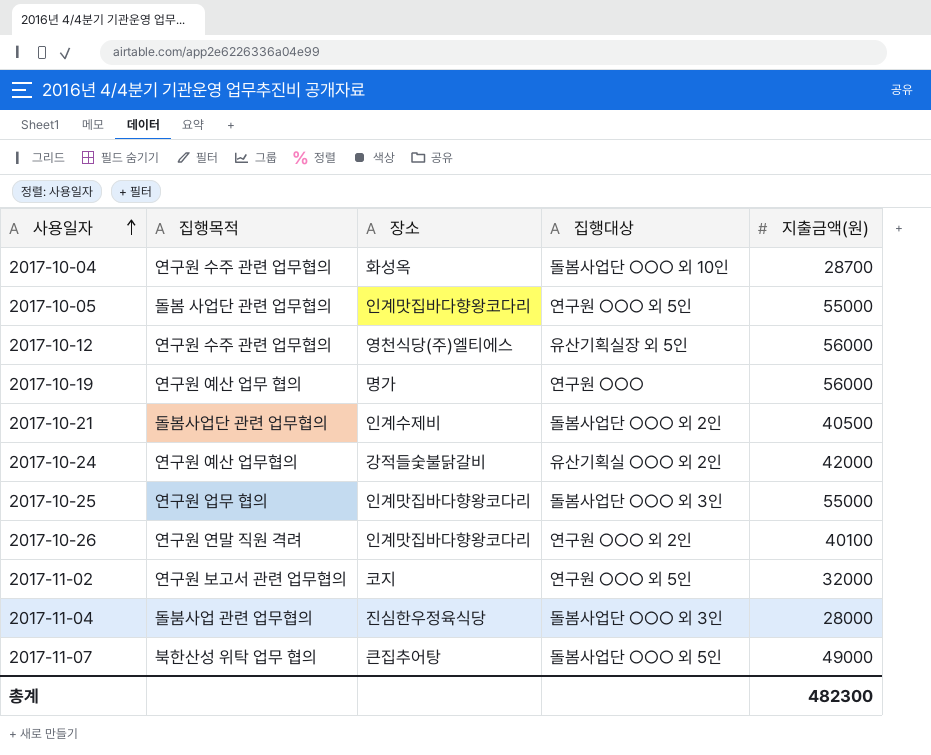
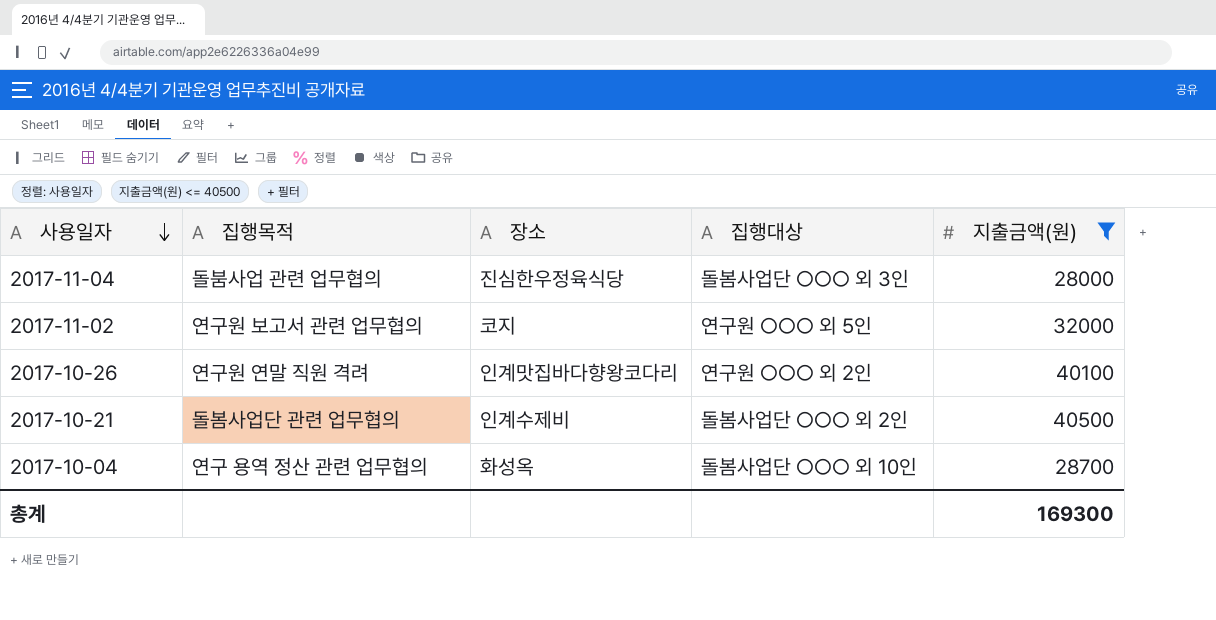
filter: none -> 지출금액(원) <= 40500
row order: 사용일자 ascending -> 사용일자 descending
2017-10-04 | 집행목적: 연구원 수주 관련 업무협의 -> 연구 용역 정산 관련 업무협의
총계 | 지출금액(원): 482300 -> 169300

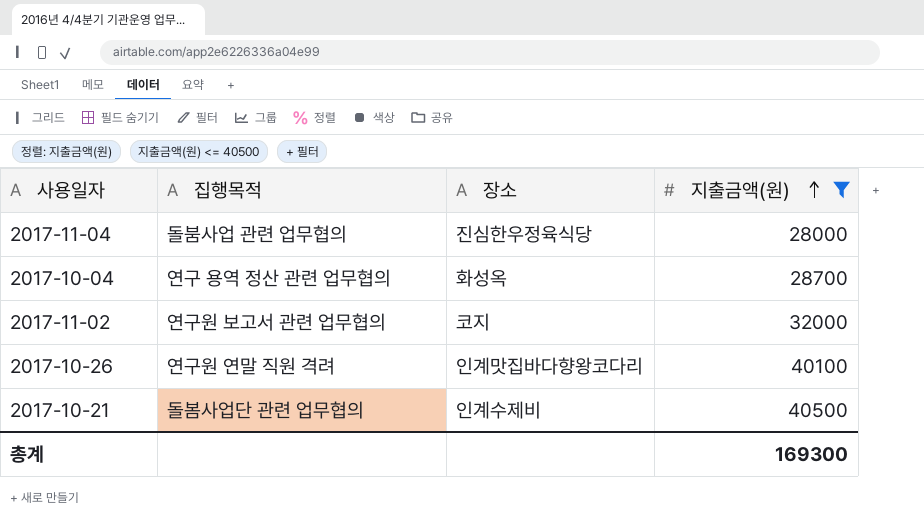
row order: 사용일자 descending -> 지출금액(원) ascending
column 집행대상 | position: 4 -> none

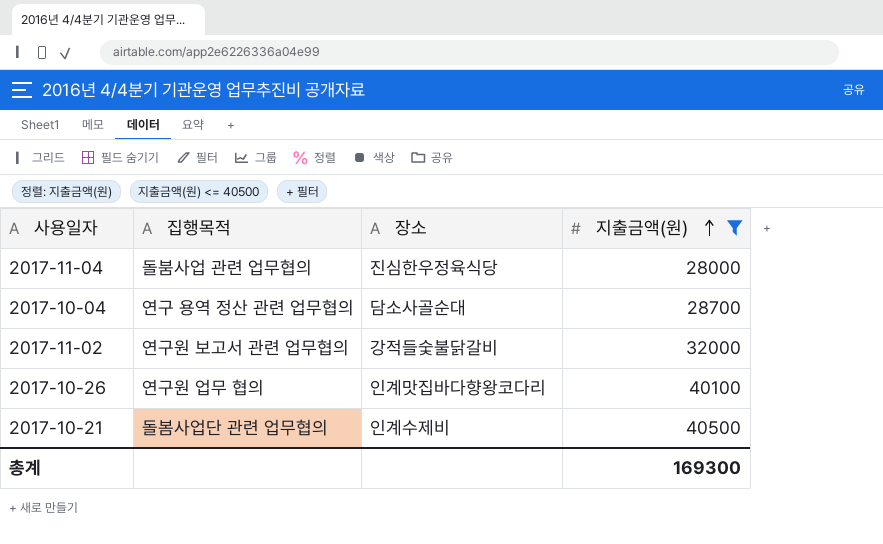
2017-10-04 | 장소: 화성옥 -> 담소사골순대
2017-11-02 | 장소: 코지 -> 강적들숯불닭갈비
2017-10-26 | 집행목적: 연구원 연말 직원 격려 -> 연구원 업무 협의

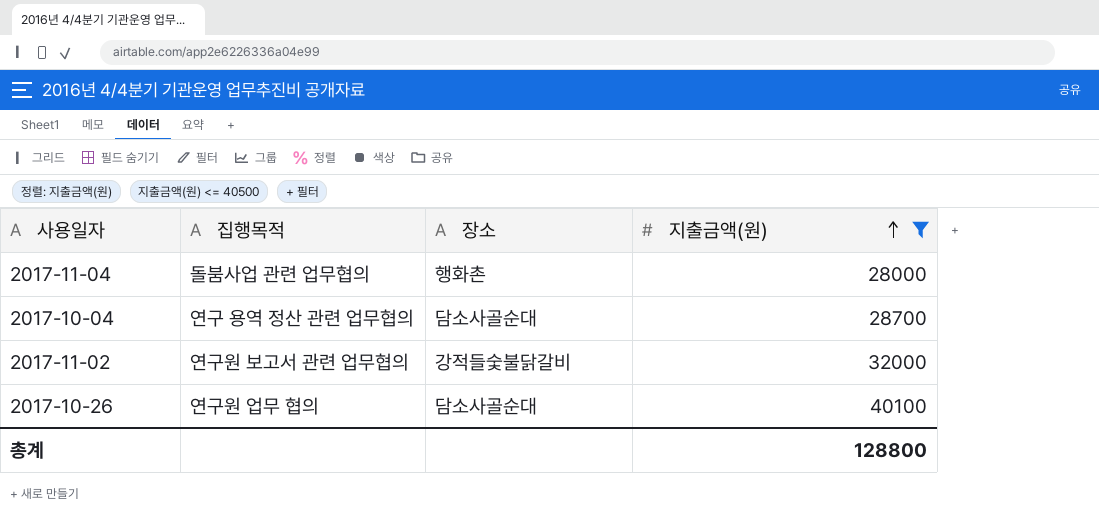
row 2017-10-21: 돌봄사업단 관련 업무협의 | 인계수제비 | 40500 -> none
2017-11-04 | 장소: 진심한우정육식당 -> 행화촌
2017-10-26 | 장소: 인계맛집바다향왕코다리 -> 담소사골순대
총계 | 지출금액(원): 169300 -> 128800

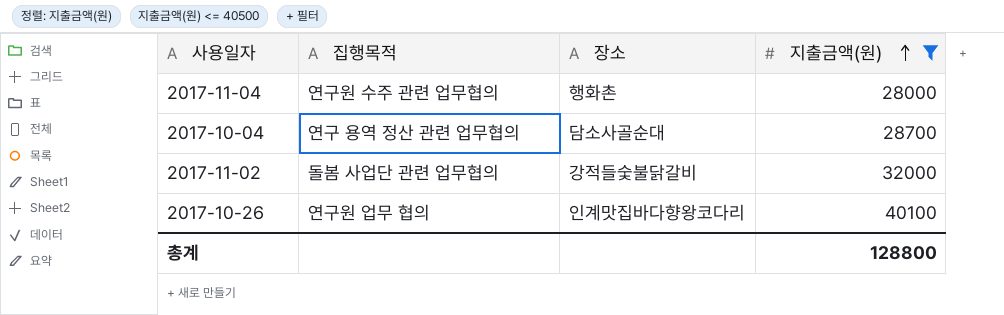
2017-11-04 | 집행목적: 돌붐사업 관련 업무협의 -> 연구원 수주 관련 업무협의
2017-11-02 | 집행목적: 연구원 보고서 관련 업무협의 -> 돌봄 사업단 관련 업무협의
2017-10-26 | 장소: 담소사골순대 -> 인계맛집바다향왕코다리

